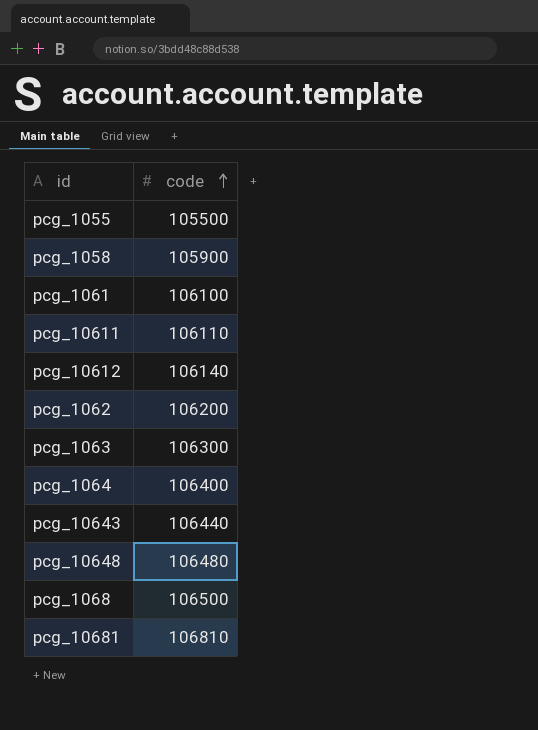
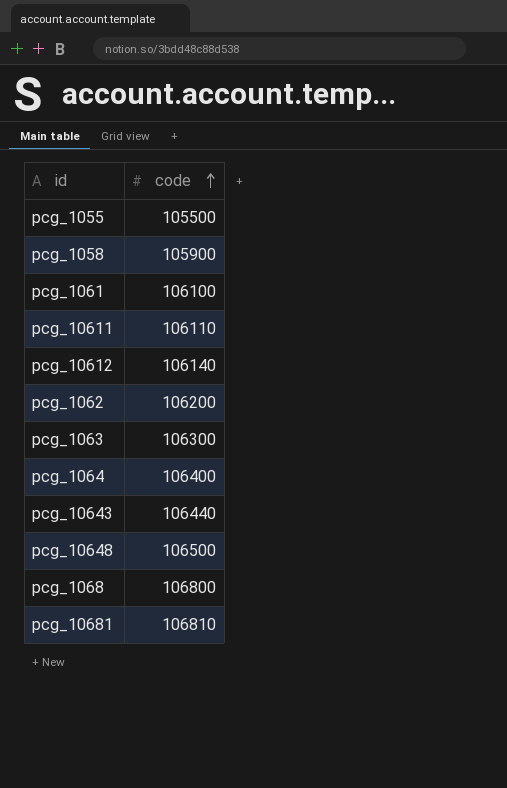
pcg_10648 | code: 106480 -> 106500
pcg_1068 | code: 106500 -> 106800

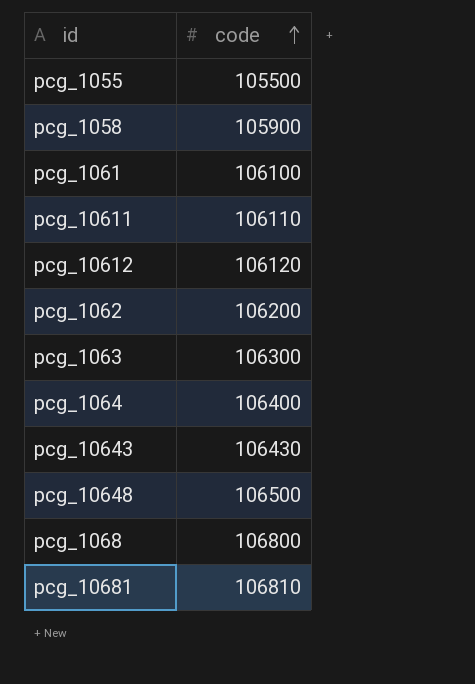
pcg_10612 | code: 106140 -> 106120
pcg_10643 | code: 106440 -> 106430

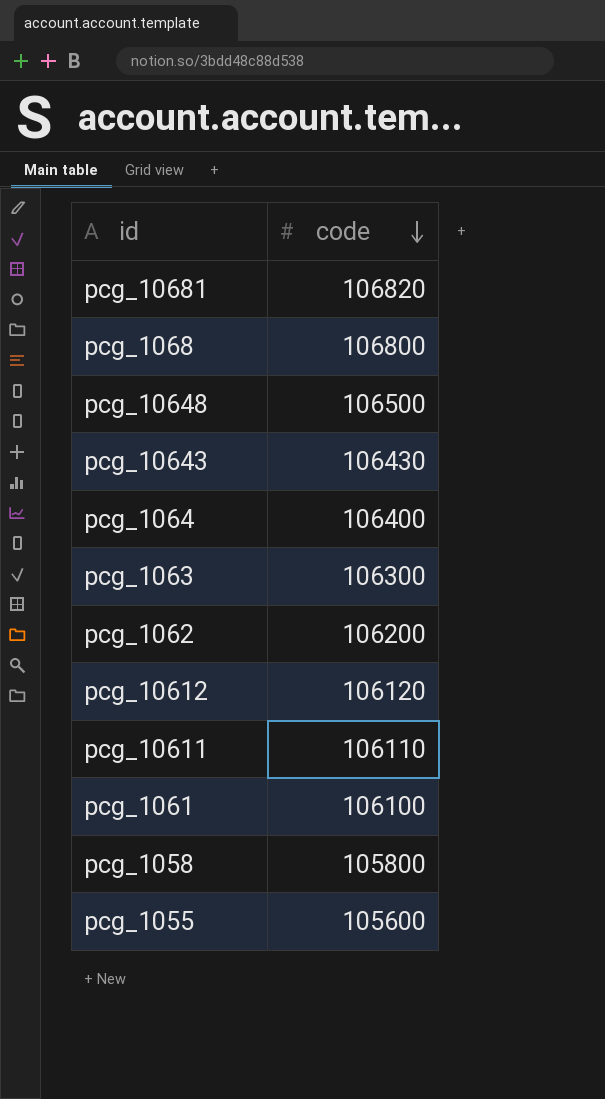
row order: code ascending -> code descending
pcg_10681 | code: 106810 -> 106820
pcg_1058 | code: 105900 -> 105800
pcg_1055 | code: 105500 -> 105600

